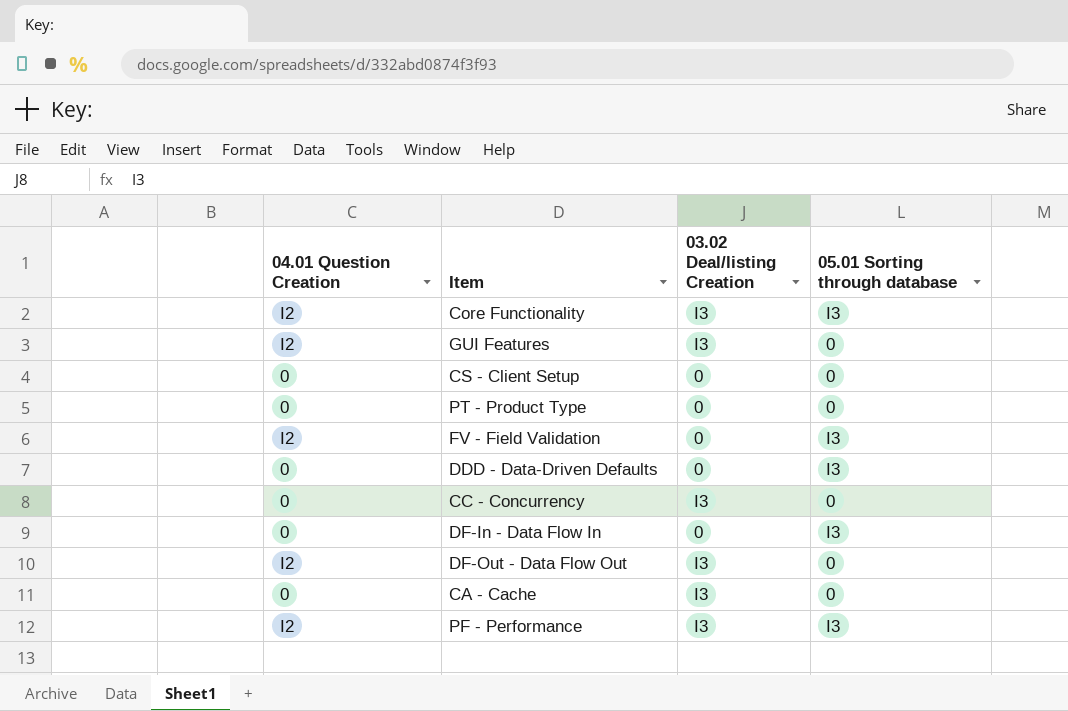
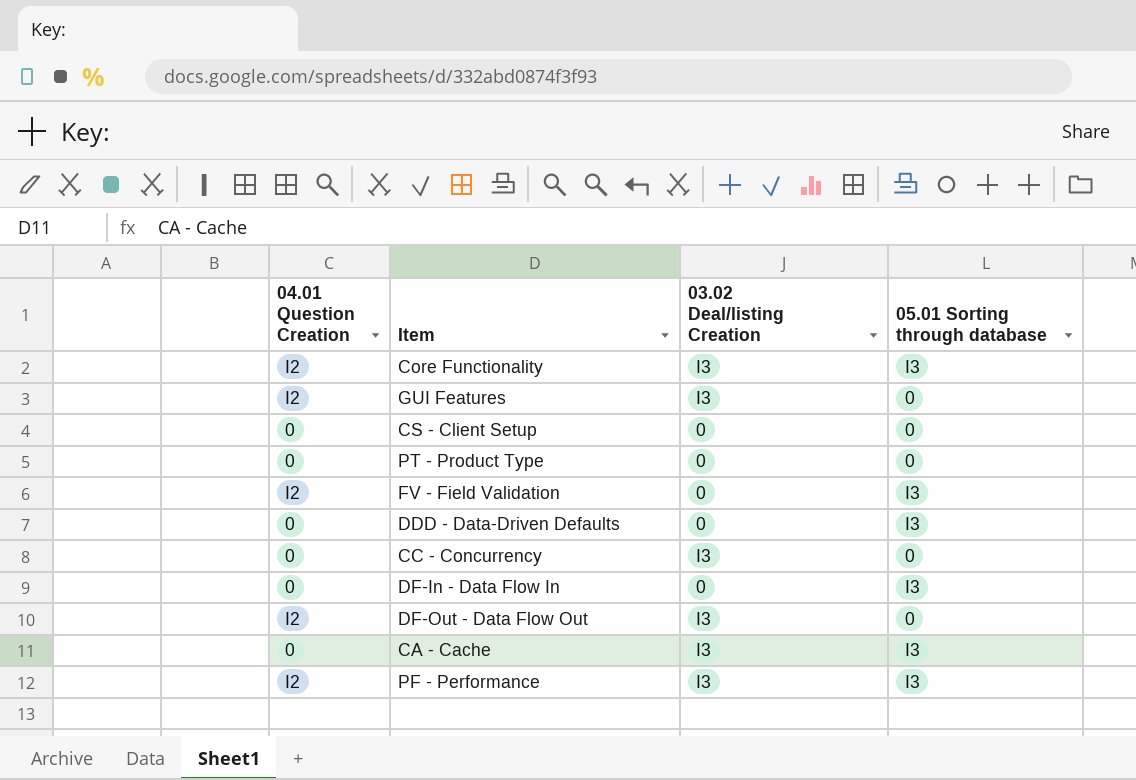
CA - Cache | 05.01 Sorting through database: 0 -> I3

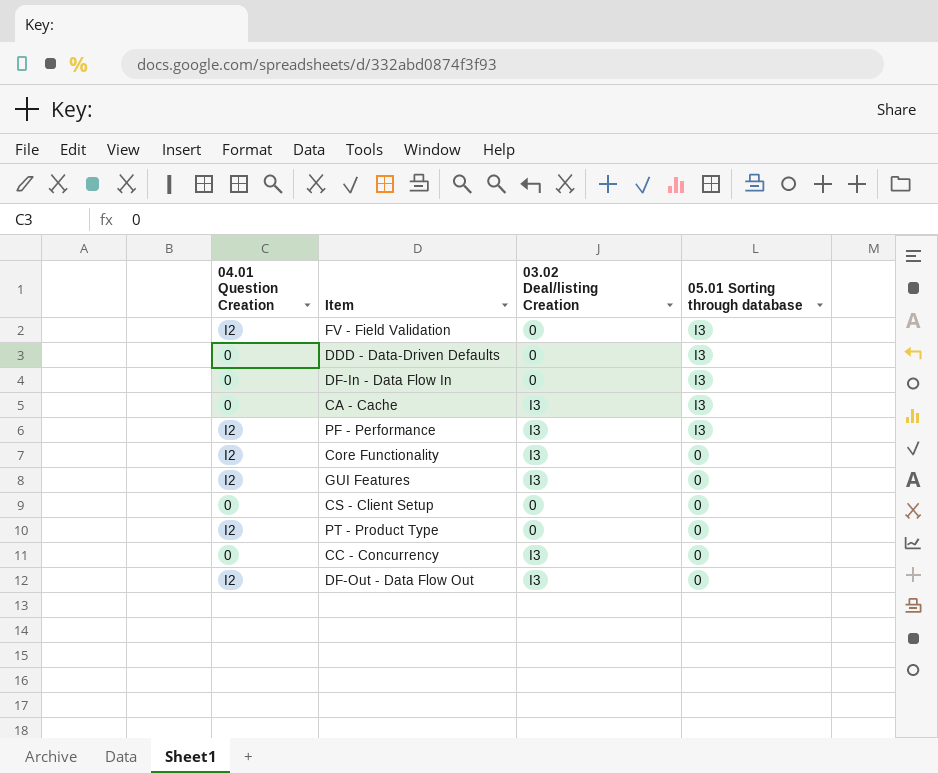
row order: none -> 05.01 Sorting through database descending
Core Functionality | 05.01 Sorting through database: I3 -> 0
PT - Product Type | 04.01 Question Creation: 0 -> I2

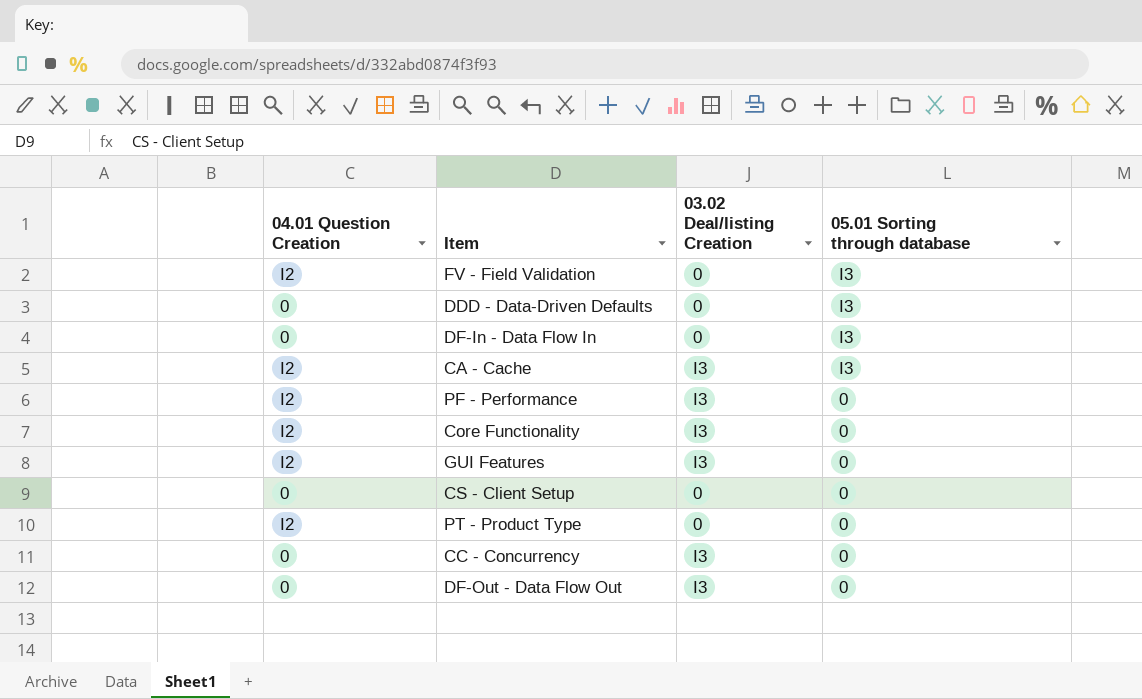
CA - Cache | 04.01 Question Creation: 0 -> I2
PF - Performance | 05.01 Sorting through database: I3 -> 0
DF-Out - Data Flow Out | 04.01 Question Creation: I2 -> 0

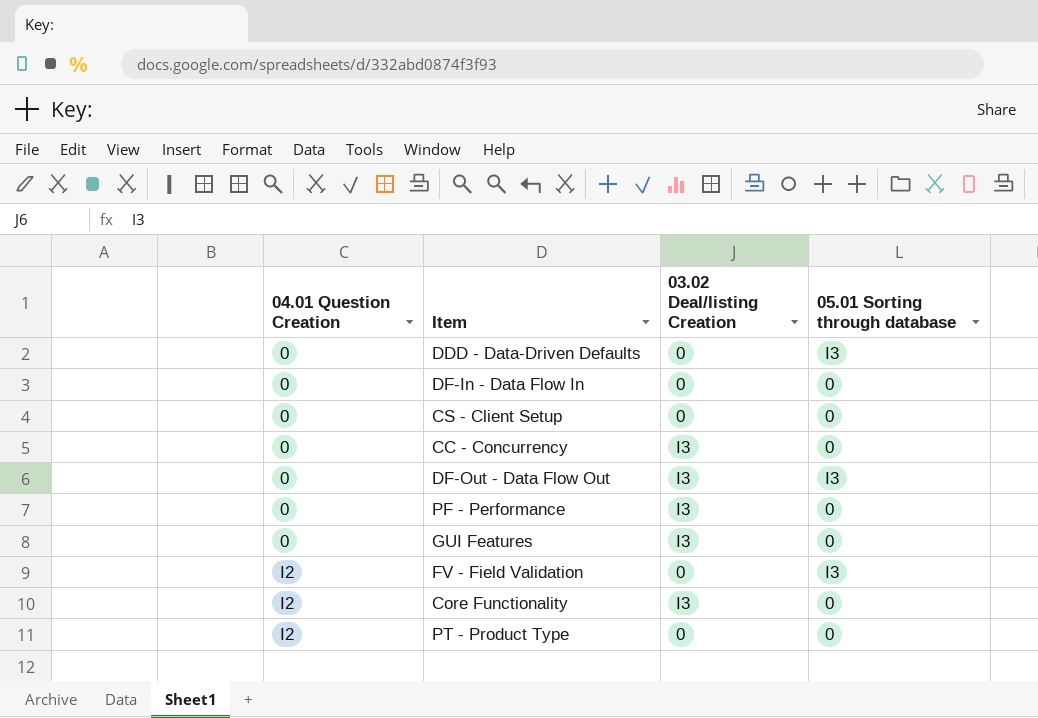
row order: 05.01 Sorting through database descending -> 04.01 Question Creation ascending
row CA - Cache: I2 | I3 | I3 -> none
DF-In - Data Flow In | 05.01 Sorting through database: I3 -> 0
DF-Out - Data Flow Out | 05.01 Sorting through database: 0 -> I3
PF - Performance | 04.01 Question Creation: I2 -> 0
GUI Features | 04.01 Question Creation: I2 -> 0

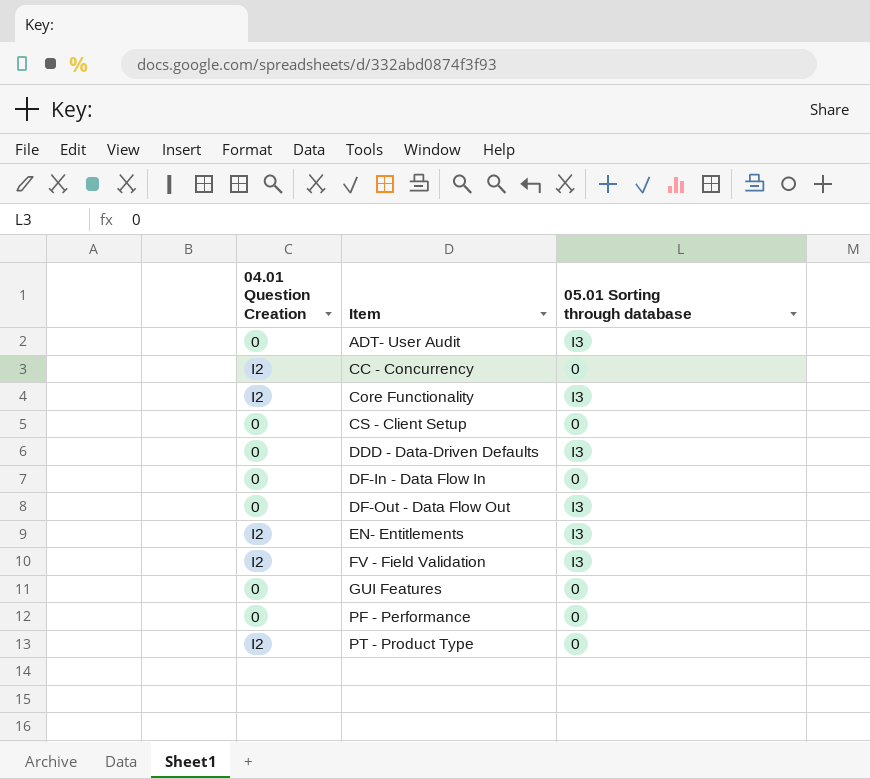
row order: 04.01 Question Creation ascending -> Item ascending
column 03.02 Deal/listing Creation | position: 3 -> none
row ADT- User Audit: none -> 0 | I3
CC - Concurrency | 04.01 Question Creation: 0 -> I2
Core Functionality | 05.01 Sorting through database: 0 -> I3
row EN- Entitlements: none -> I2 | I3

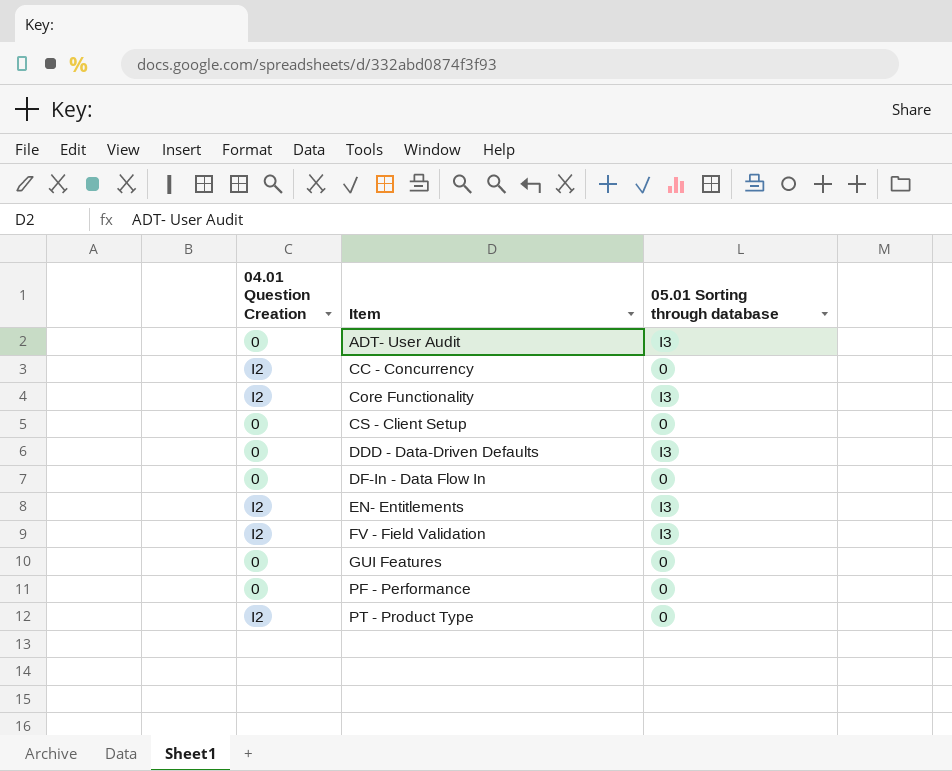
row DF-Out - Data Flow Out: 0 | I3 -> none

